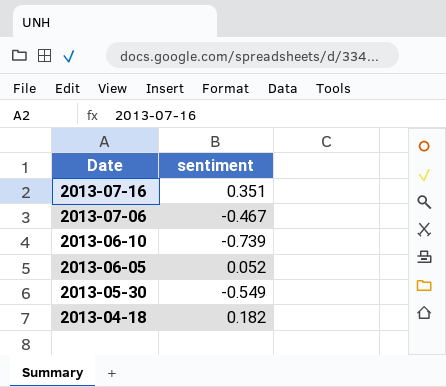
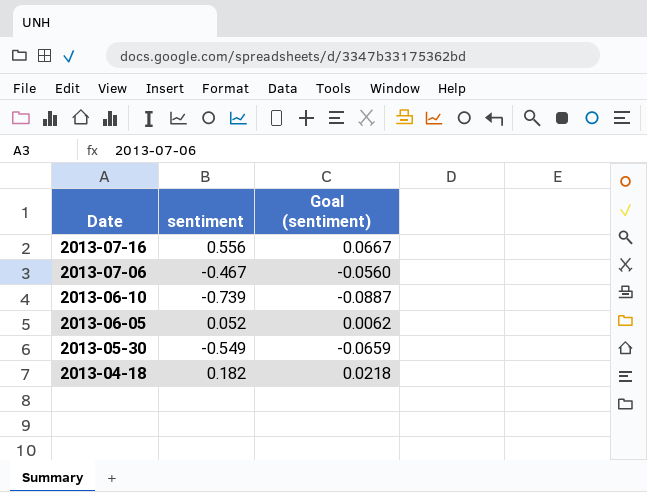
column Goal (sentiment) | formula: none -> [sentiment] * 0.12
2013-07-16 | sentiment: 0.351 -> 0.556

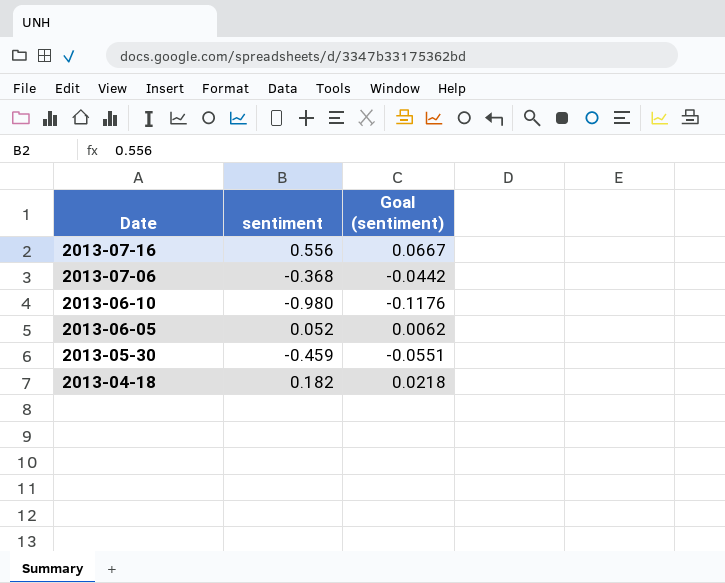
2013-07-06 | sentiment: -0.467 -> -0.368
2013-07-06 | Goal (sentiment): -0.0560 -> -0.0442
2013-06-10 | sentiment: -0.739 -> -0.980
2013-06-10 | Goal (sentiment): -0.0887 -> -0.1176
2013-05-30 | sentiment: -0.549 -> -0.459
2013-05-30 | Goal (sentiment): -0.0659 -> -0.0551

